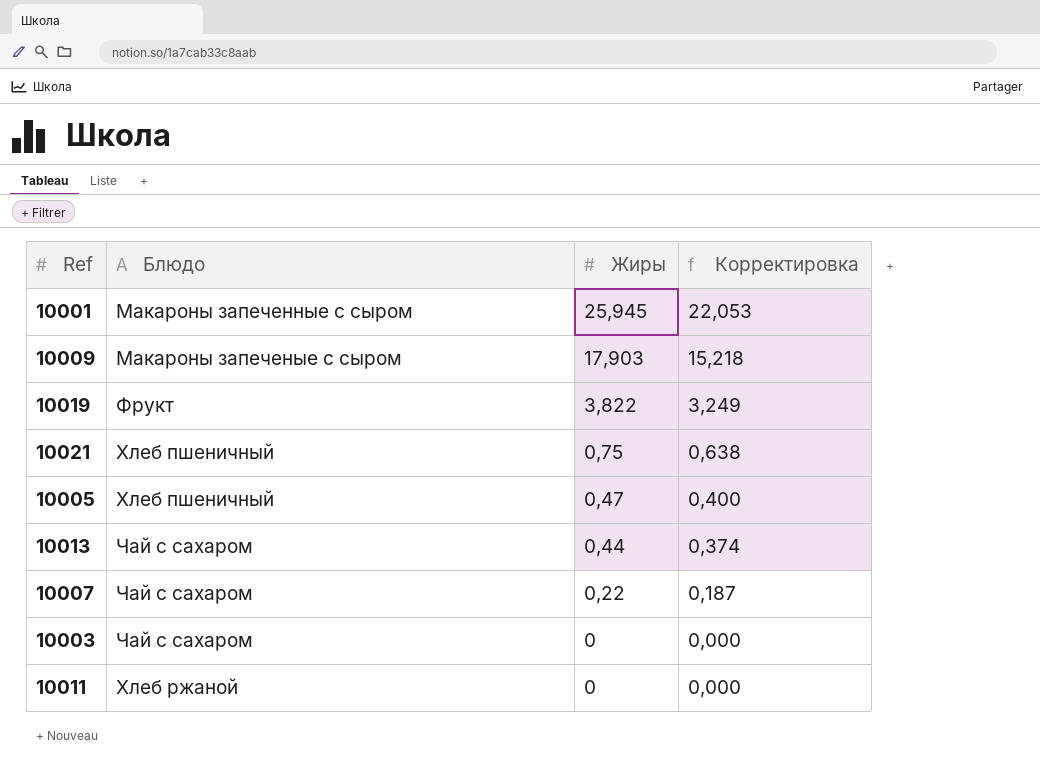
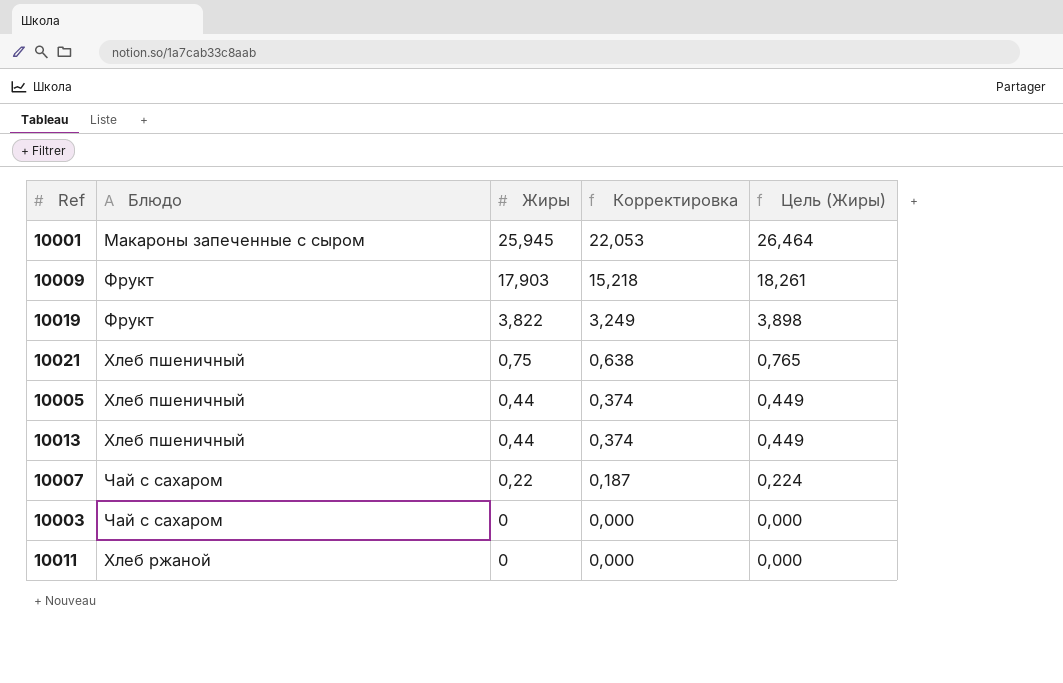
column Цель (Жиры) | formula: none -> [Жиры] * 1,02
10009 | Блюдо: Макароны запеченые с сыром -> Фрукт
10005 | Жиры: 0,47 -> 0,44
10005 | Корректировка: 0,400 -> 0,374
10013 | Блюдо: Чай с сахаром -> Хлеб пшеничный

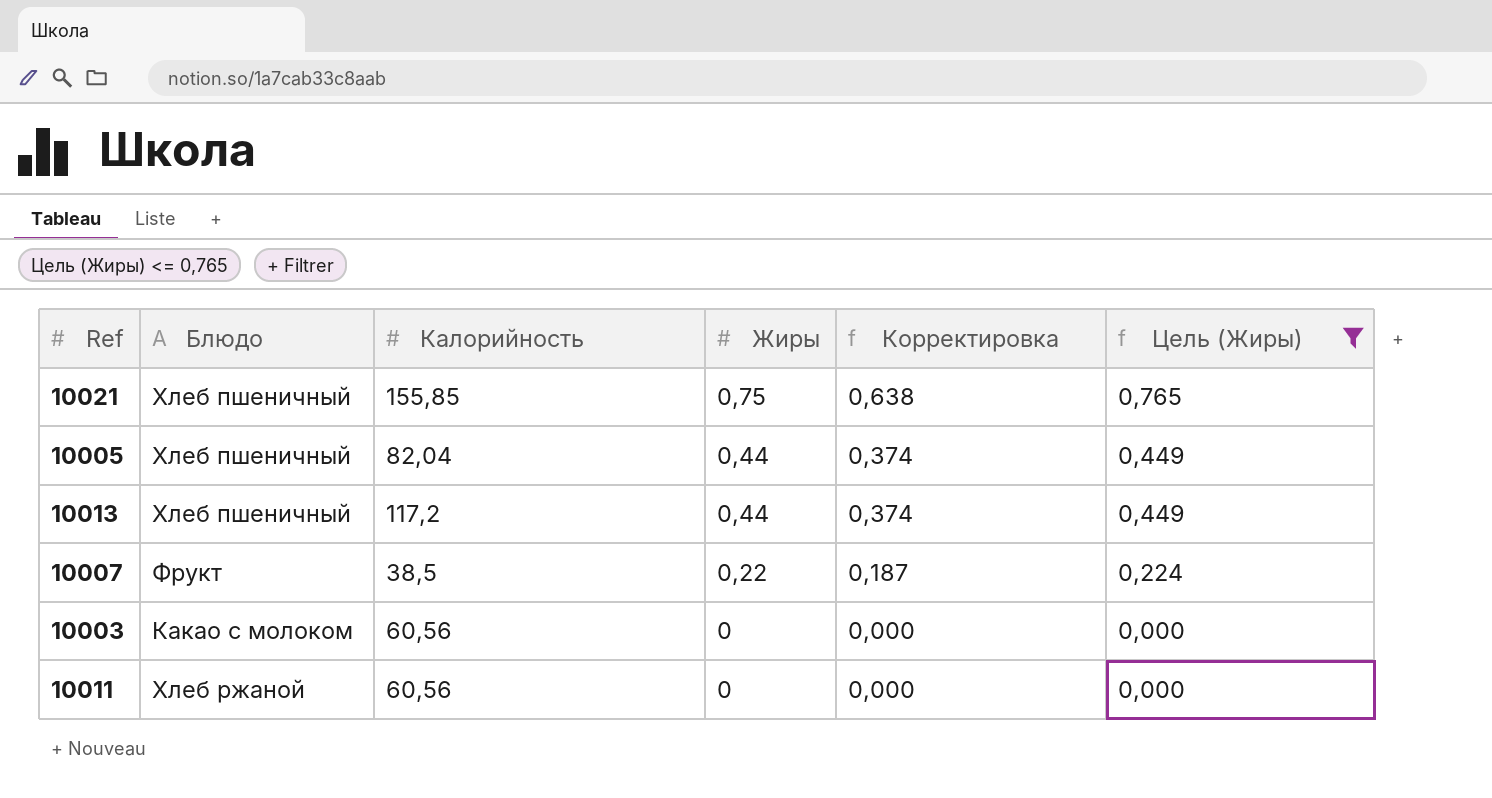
filter: none -> Цель (Жиры) <= 0,765
column Калорийность | position: none -> 3
10007 | Блюдо: Чай с сахаром -> Фрукт
10003 | Блюдо: Чай с сахаром -> Какао с молоком

